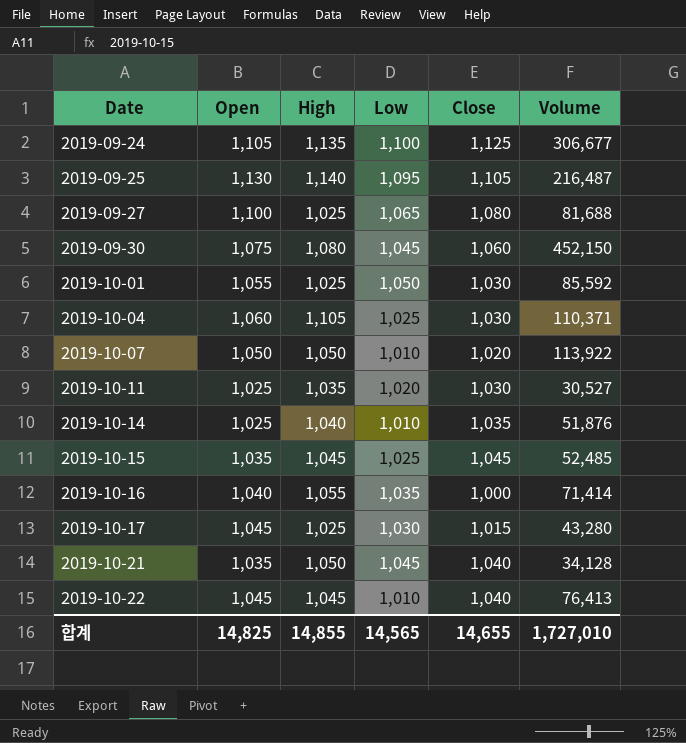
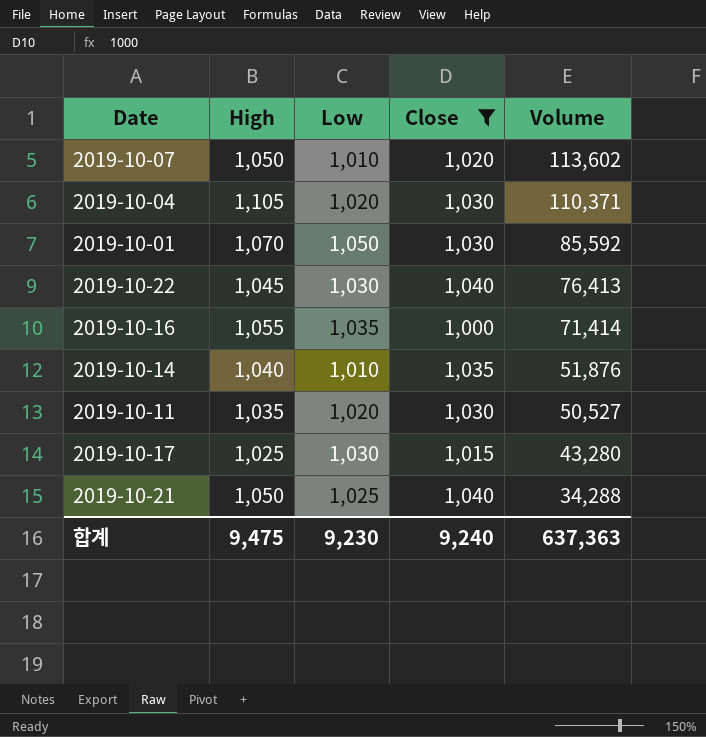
filter: none -> Close <= 1,040
row order: Date ascending -> Volume descending
column Open | position: 2 -> none
2019-10-07 | Volume: 113,922 -> 113,602
2019-10-04 | Low: 1,025 -> 1,020
2019-10-01 | High: 1,025 -> 1,070
2019-10-22 | Low: 1,010 -> 1,030
2019-10-11 | Volume: 30,527 -> 50,527
2019-10-21 | Low: 1,045 -> 1,025
2019-10-21 | Volume: 34,128 -> 34,288
합계 | High: 14,855 -> 9,475
합계 | Low: 14,565 -> 9,230
합계 | Close: 14,655 -> 9,240
합계 | Volume: 1,727,010 -> 637,363

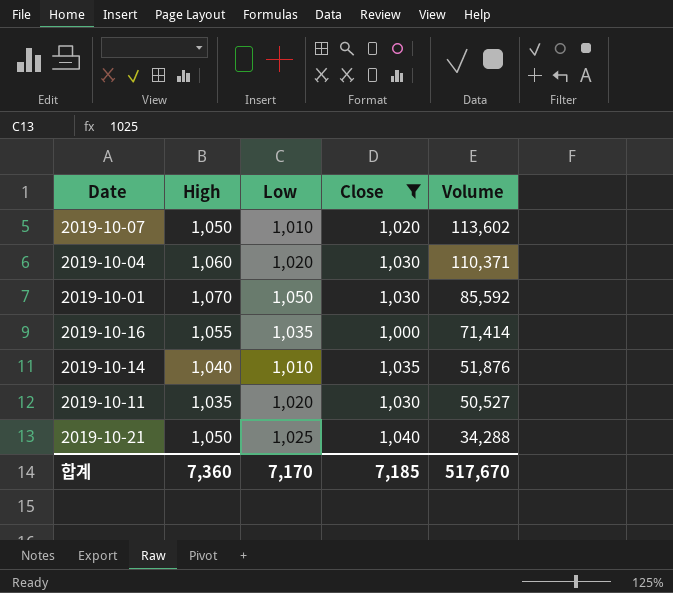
row 2019-10-22: 1,045 | 1,030 | 1,040 | 76,413 -> none
row 2019-10-17: 1,025 | 1,030 | 1,015 | 43,280 -> none
2019-10-04 | High: 1,105 -> 1,060
합계 | High: 9,475 -> 7,360
합계 | Low: 9,230 -> 7,170
합계 | Close: 9,240 -> 7,185
합계 | Volume: 637,363 -> 517,670

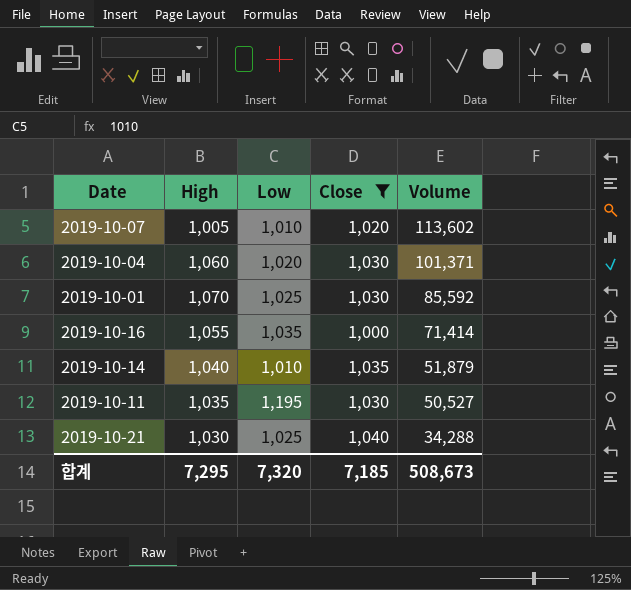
2019-10-07 | High: 1,050 -> 1,005
2019-10-04 | Volume: 110,371 -> 101,371
2019-10-01 | Low: 1,050 -> 1,025
2019-10-14 | Volume: 51,876 -> 51,879
2019-10-11 | Low: 1,020 -> 1,195
2019-10-21 | High: 1,050 -> 1,030
합계 | High: 7,360 -> 7,295
합계 | Low: 7,170 -> 7,320
합계 | Volume: 517,670 -> 508,673

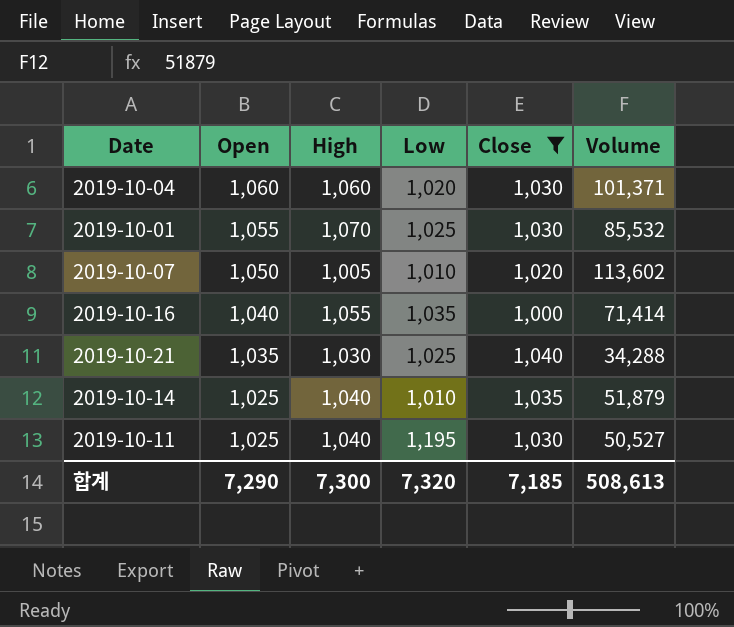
row order: Volume descending -> Open descending
column Open | position: none -> 2
2019-10-01 | Volume: 85,592 -> 85,532
2019-10-11 | High: 1,035 -> 1,040
합계 | High: 7,295 -> 7,300
합계 | Volume: 508,673 -> 508,613

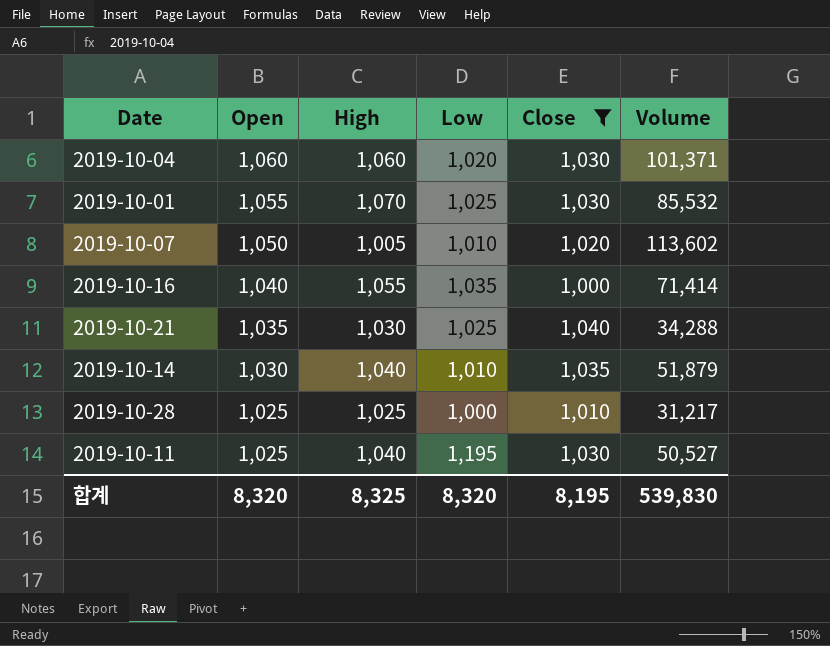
2019-10-14 | Open: 1,025 -> 1,030
row 2019-10-28: none -> 1,025 | 1,025 | 1,000 | 1,010 | 31,217
합계 | Open: 7,290 -> 8,320
합계 | High: 7,300 -> 8,325
합계 | Low: 7,320 -> 8,320
합계 | Close: 7,185 -> 8,195
합계 | Volume: 508,613 -> 539,830

